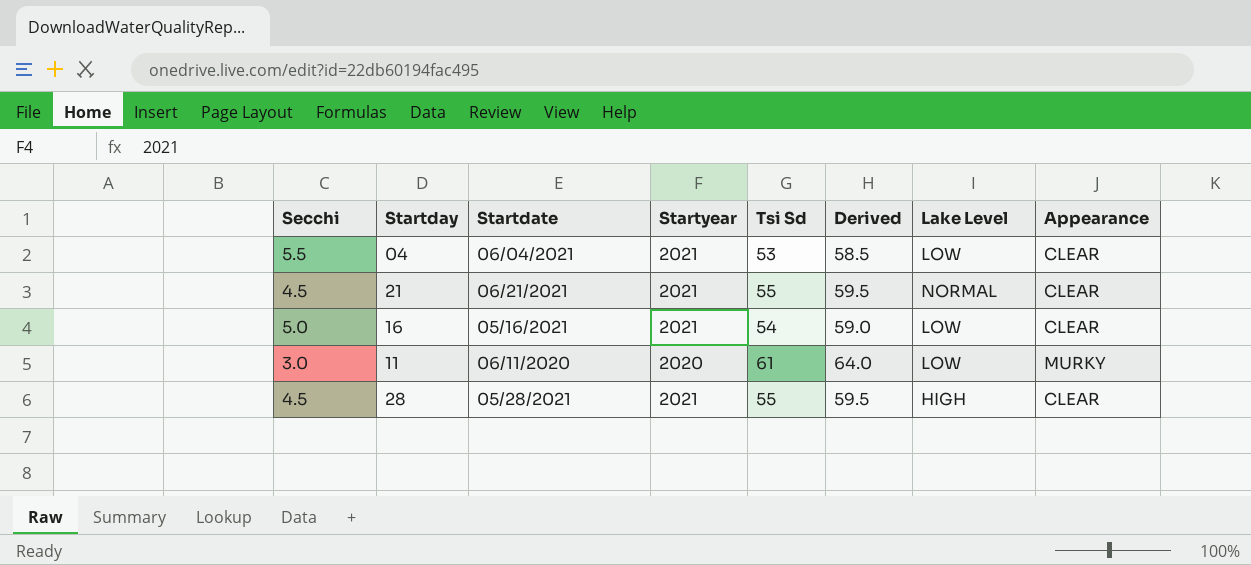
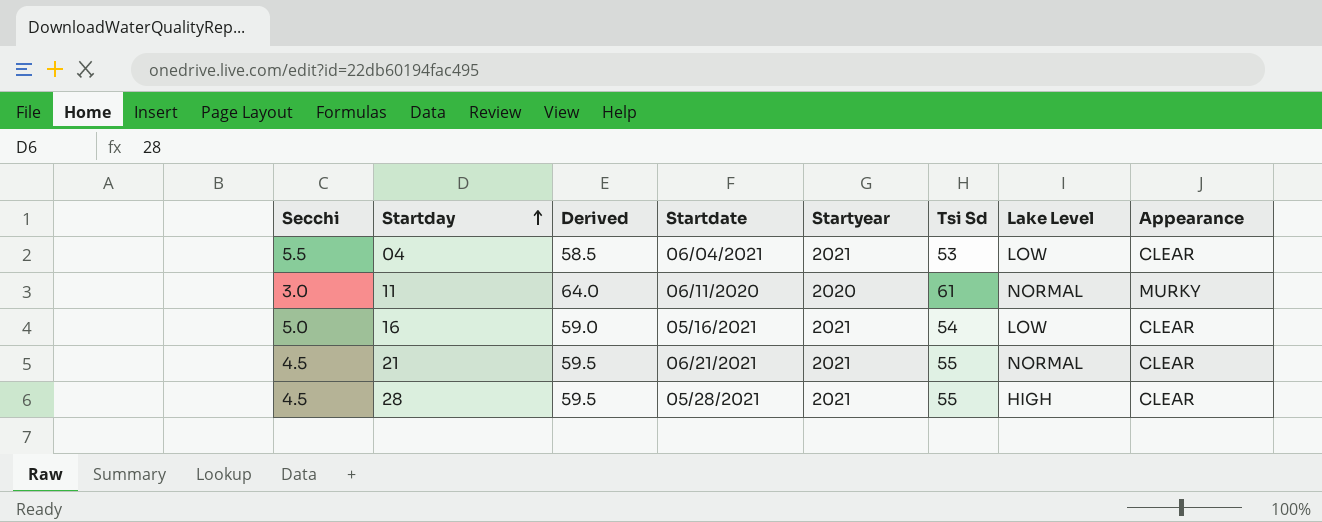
row order: none -> Startday ascending
column Derived | position: 6 -> 3
11 | Lake Level: LOW -> NORMAL

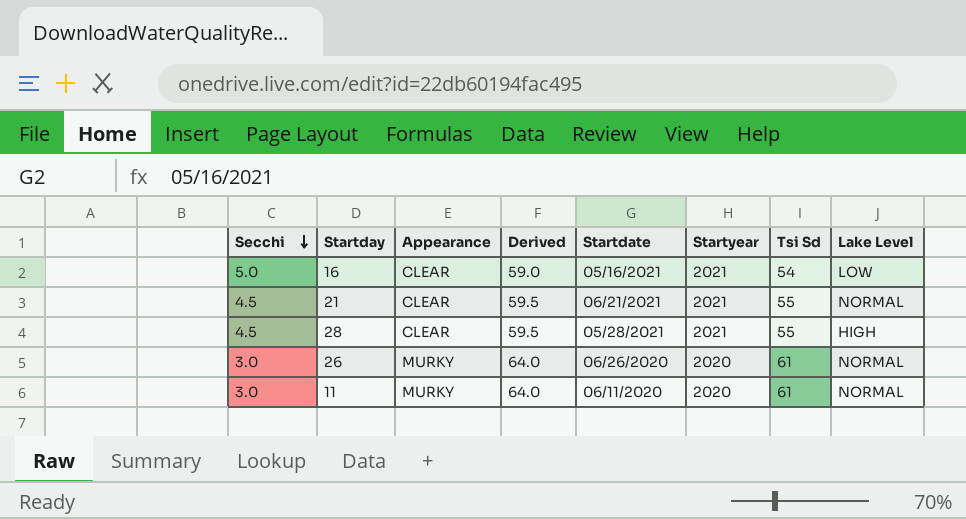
row order: Startday ascending -> Secchi descending
column Appearance | position: 8 -> 3
row 04: 5.5 | 58.5 | 06/04/2021 | 2021 | 53 | LOW | CLEAR -> none
row 26: none -> 3.0 | MURKY | 64.0 | 06/26/2020 | 2020 | 61 | NORMAL

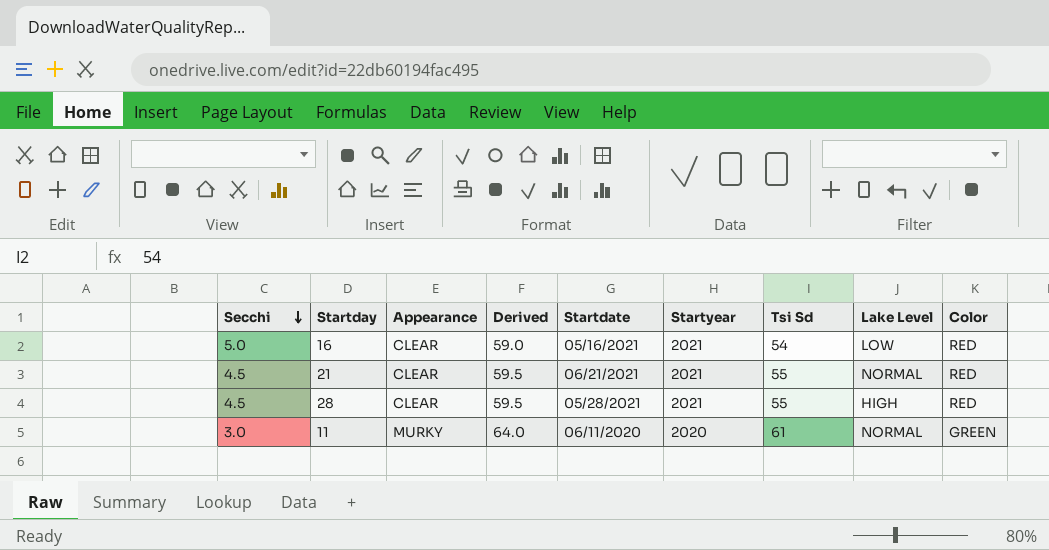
column Color | position: none -> 9
row 26: 3.0 | MURKY | 64.0 | 06/26/2020 | 2020 | 61 | NORMAL -> none

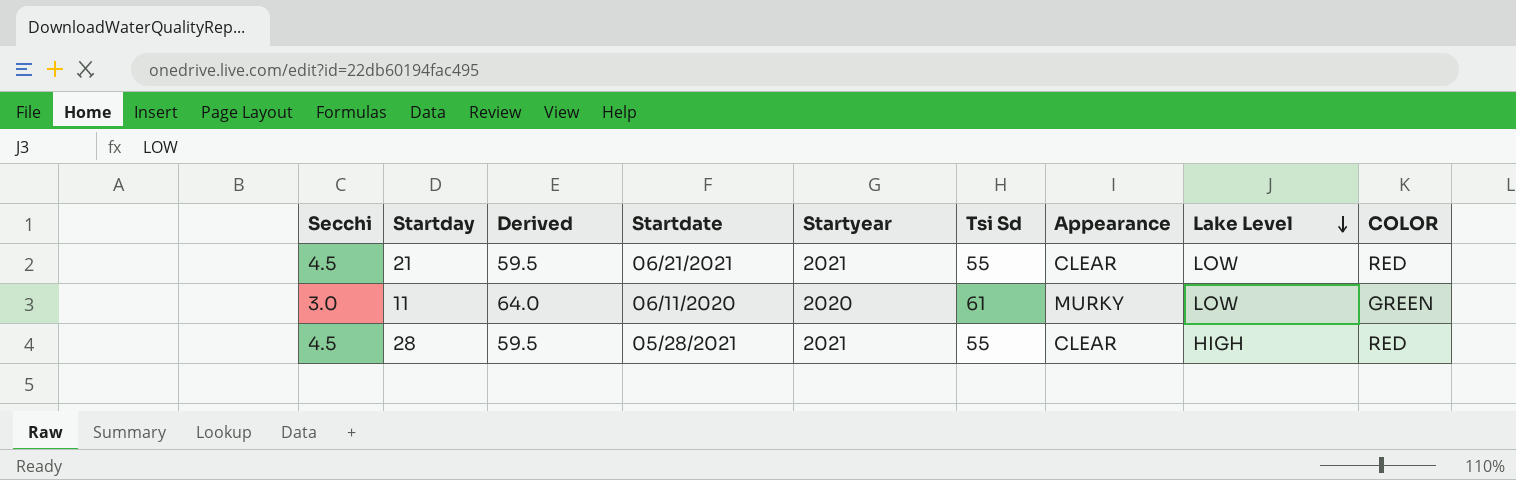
row order: Secchi descending -> Lake Level descending
column Appearance | position: 3 -> 7
column name: Color -> COLOR
row 16: 5.0 | CLEAR | 59.0 | 05/16/2021 | 2021 | 54 | LOW | RED -> none
21 | Lake Level: NORMAL -> LOW
11 | Lake Level: NORMAL -> LOW

